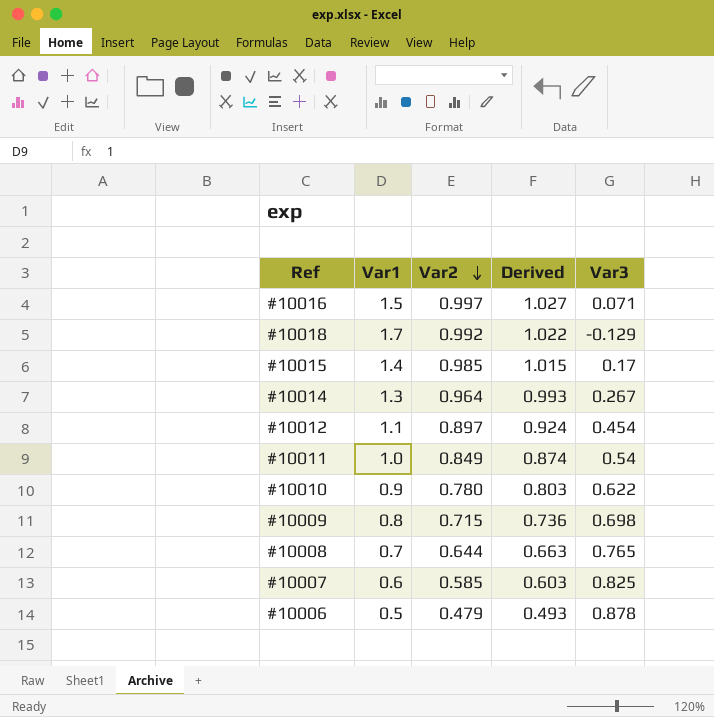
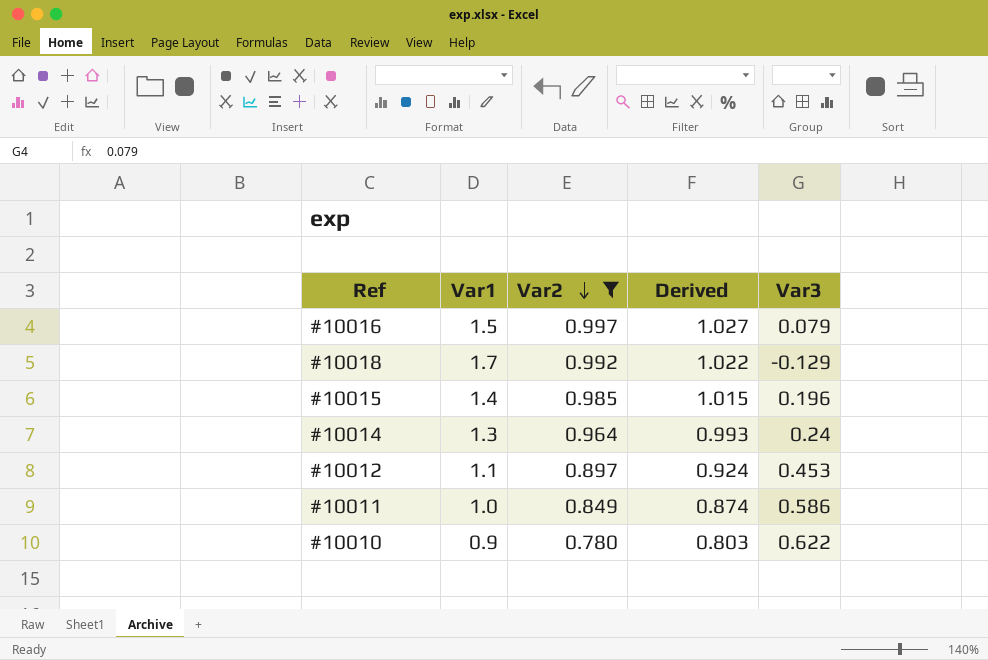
filter: none -> Var2 >= 0.780
#10016 | Var3: 0.071 -> 0.079
#10015 | Var3: 0.17 -> 0.196
#10014 | Var3: 0.267 -> 0.24
#10012 | Var3: 0.454 -> 0.453
#10011 | Var3: 0.54 -> 0.586

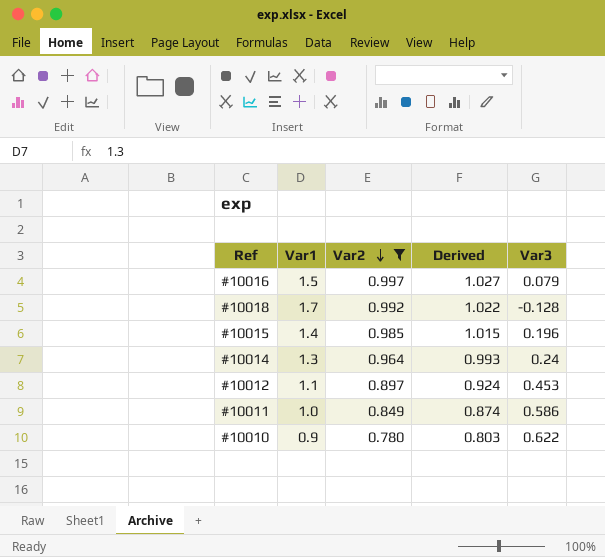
#10018 | Var3: -0.129 -> -0.128

